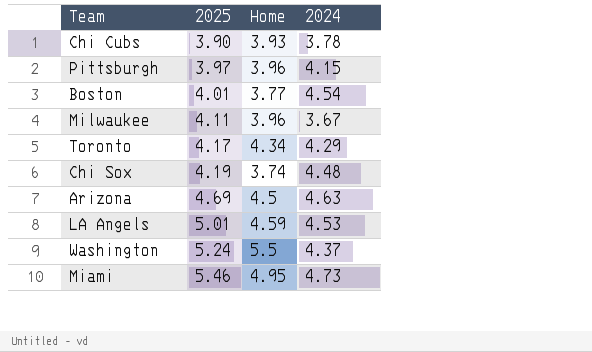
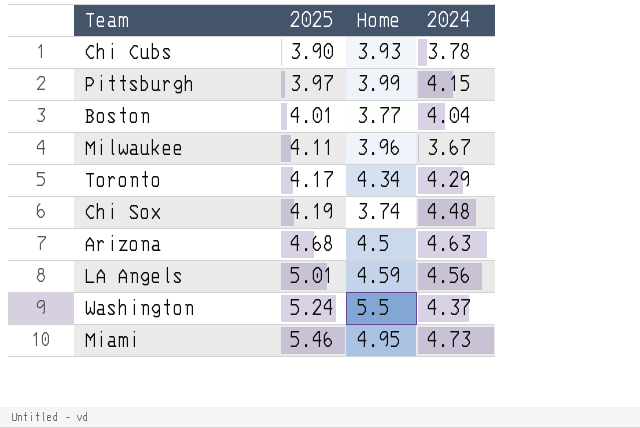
Pittsburgh | Home: 3.96 -> 3.99
Boston | 2024: 4.54 -> 4.04
Arizona | 2025: 4.69 -> 4.68
LA Angels | 2024: 4.53 -> 4.56

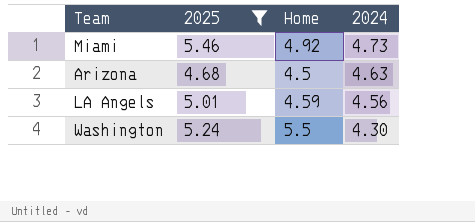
filter: none -> 2025 >= 4.68
row order: 2025 ascending -> 2024 descending
Miami | Home: 4.95 -> 4.92
Washington | 2024: 4.37 -> 4.30

